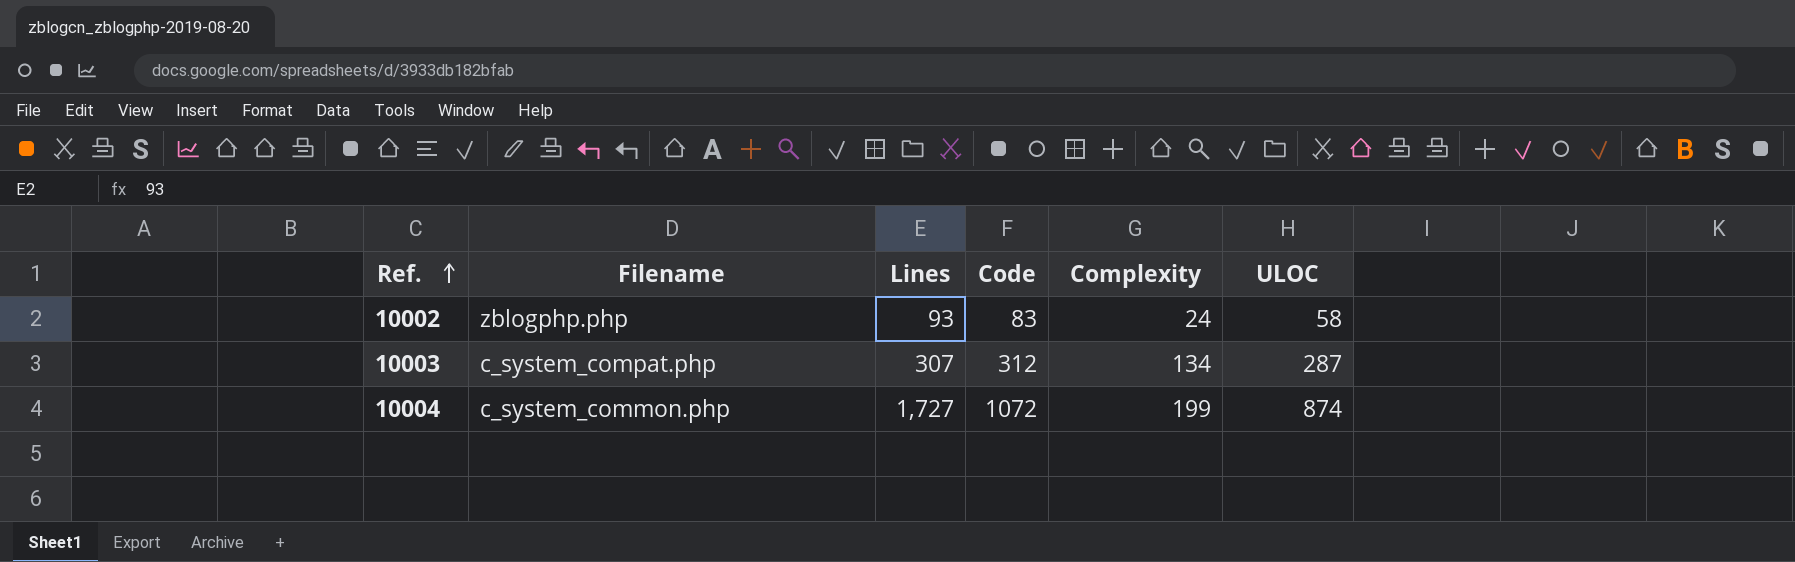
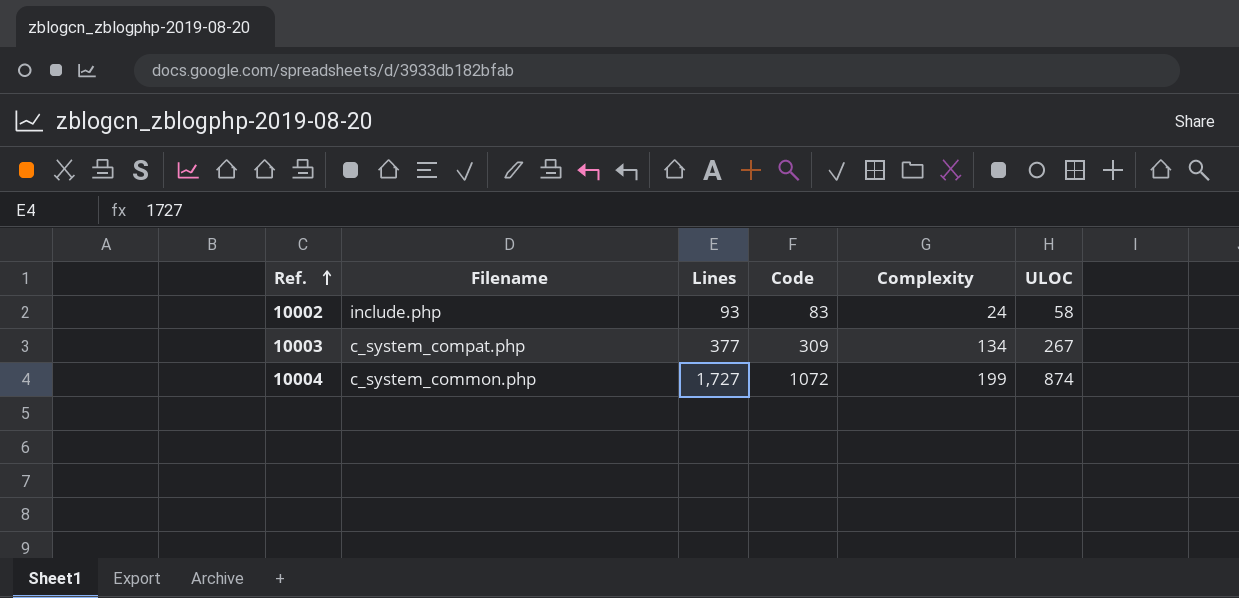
10002 | Filename: zblogphp.php -> include.php
10003 | Lines: 307 -> 377
10003 | Code: 312 -> 309
10003 | ULOC: 287 -> 267

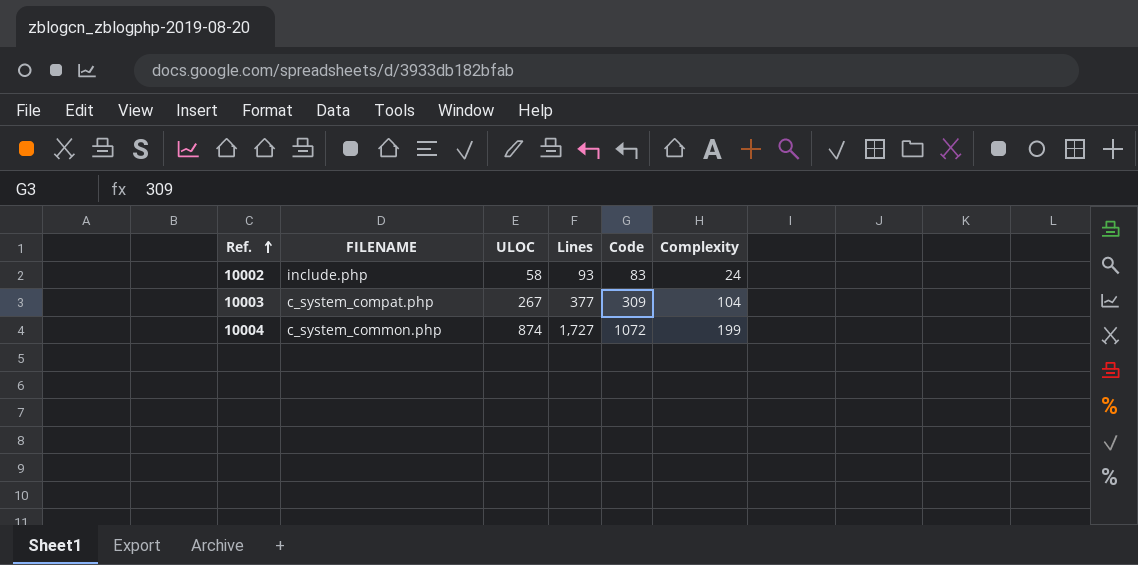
column name: Filename -> FILENAME
column ULOC | position: 6 -> 3
10003 | Complexity: 134 -> 104

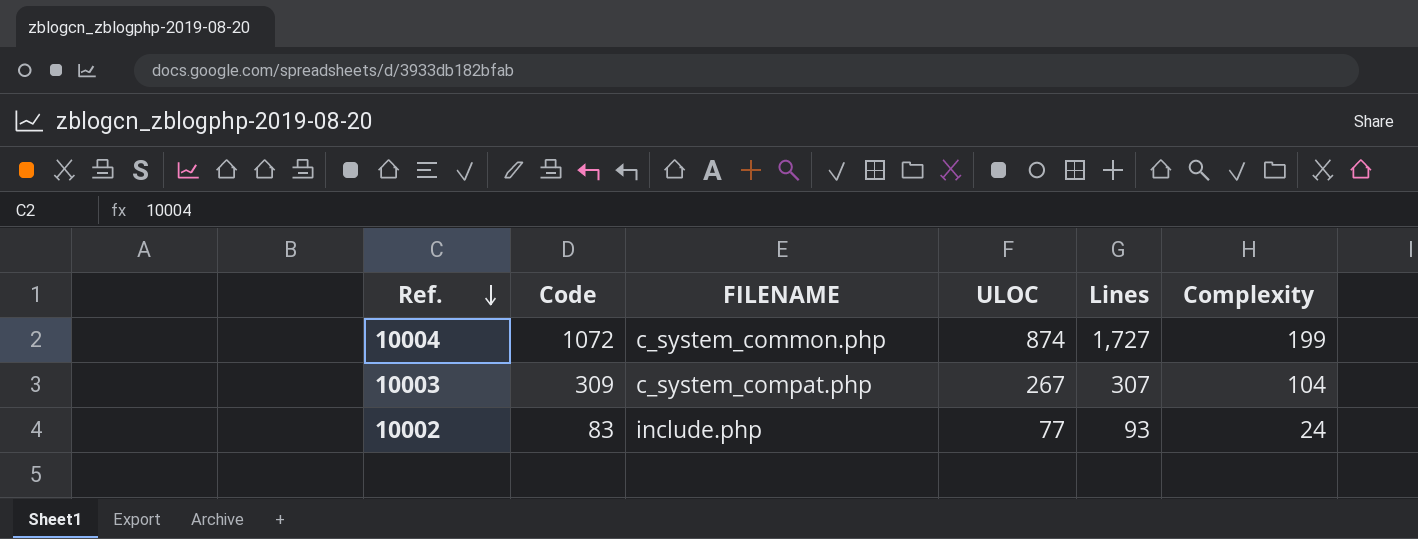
row order: Ref. ascending -> Ref. descending
column Code | position: 5 -> 2
10003 | Lines: 377 -> 307
10002 | ULOC: 58 -> 77

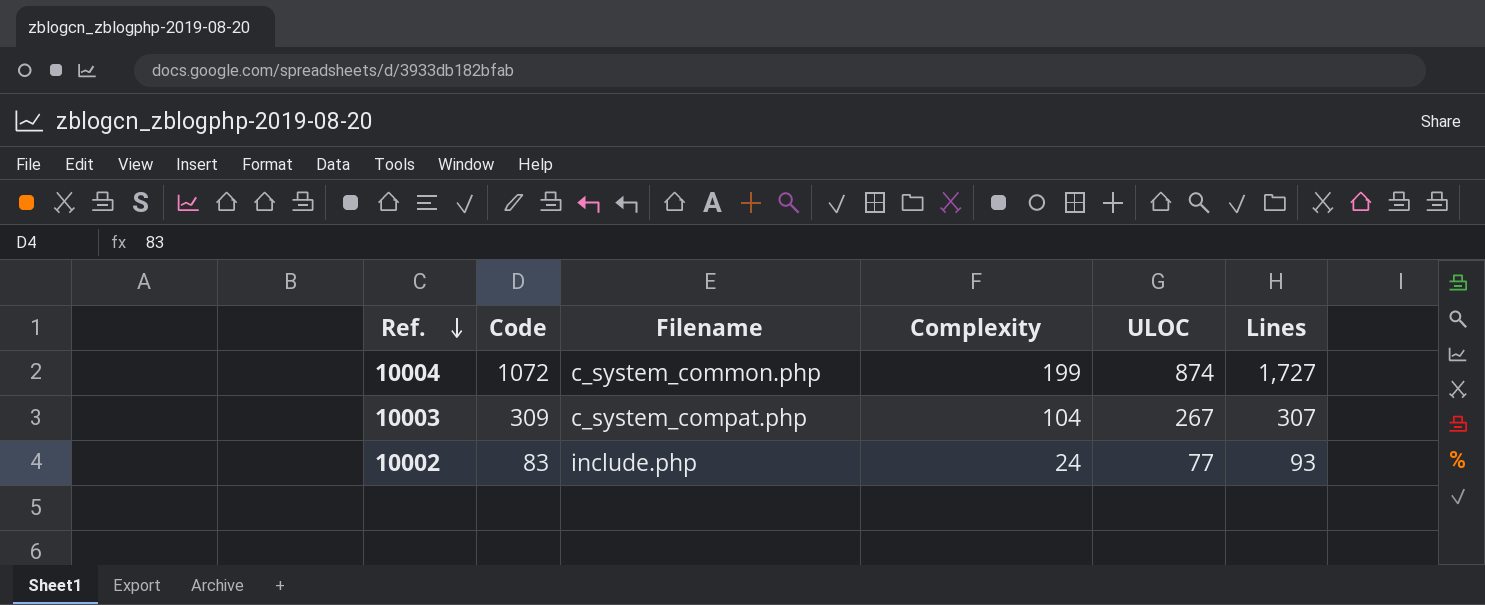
column name: FILENAME -> Filename
column Complexity | position: 6 -> 4

